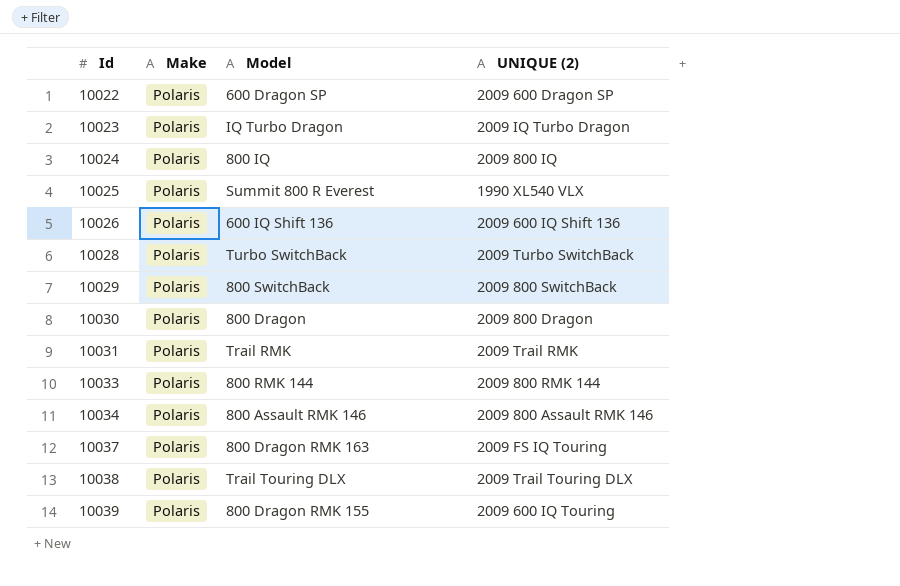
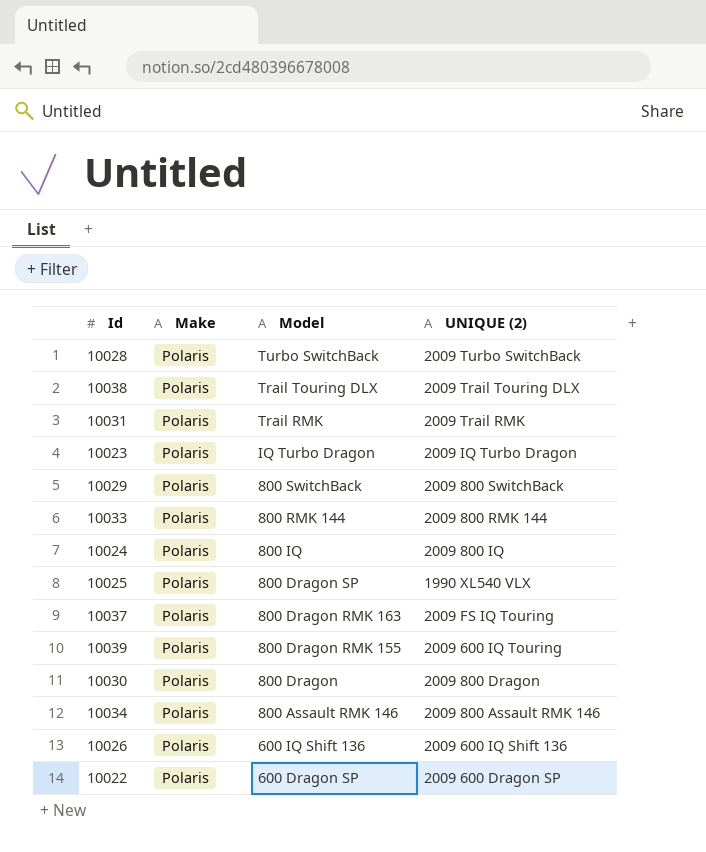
row order: Id ascending -> Model descending
10025 | Model: Summit 800 R Everest -> 800 Dragon SP

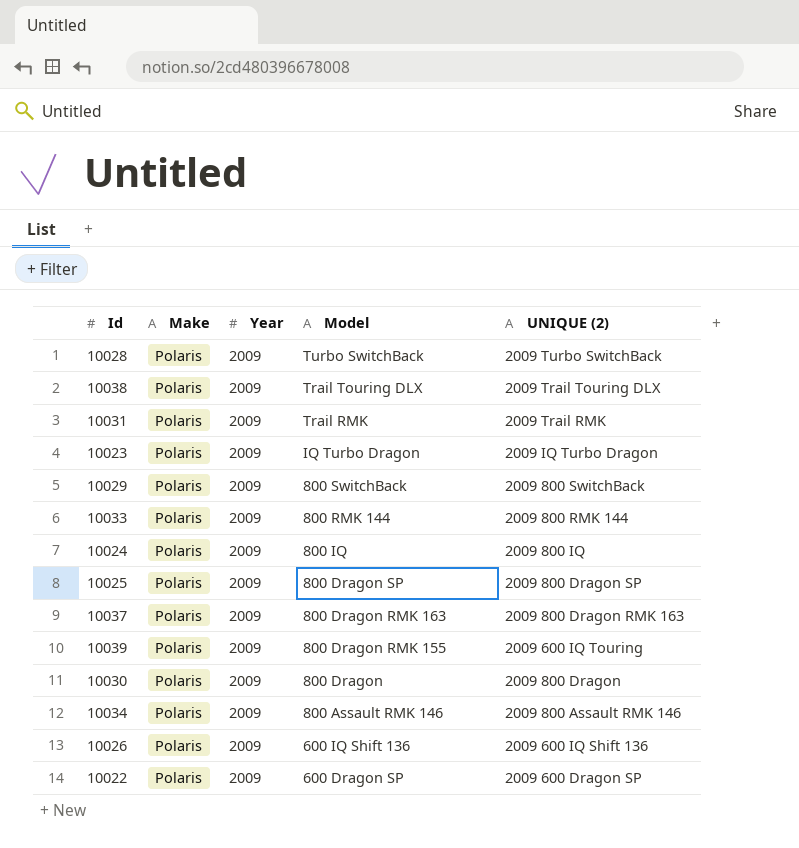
column Year | position: none -> 3
10025 | UNIQUE (2): 1990 XL540 VLX -> 2009 800 Dragon SP
10037 | UNIQUE (2): 2009 FS IQ Touring -> 2009 800 Dragon RMK 163

